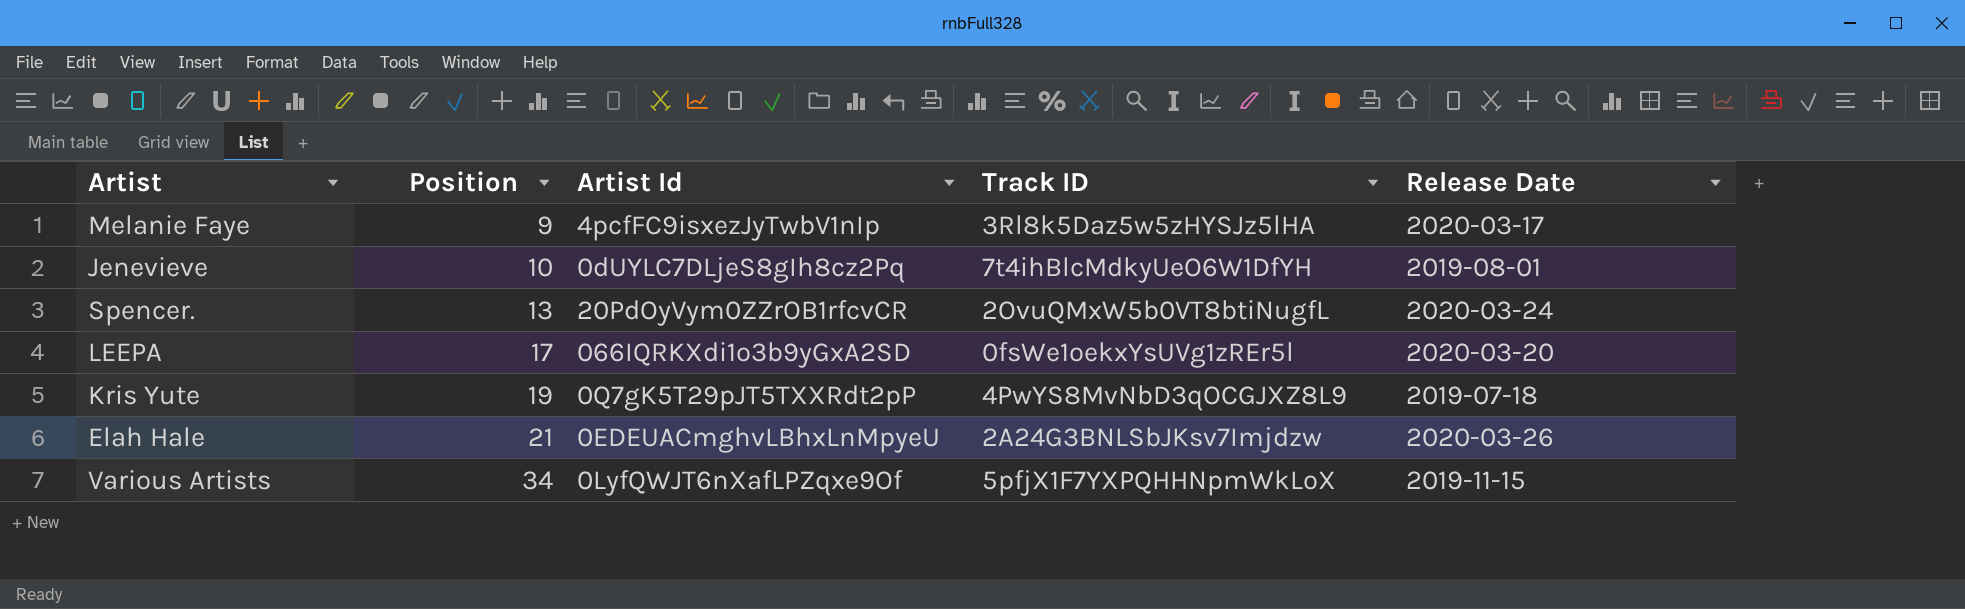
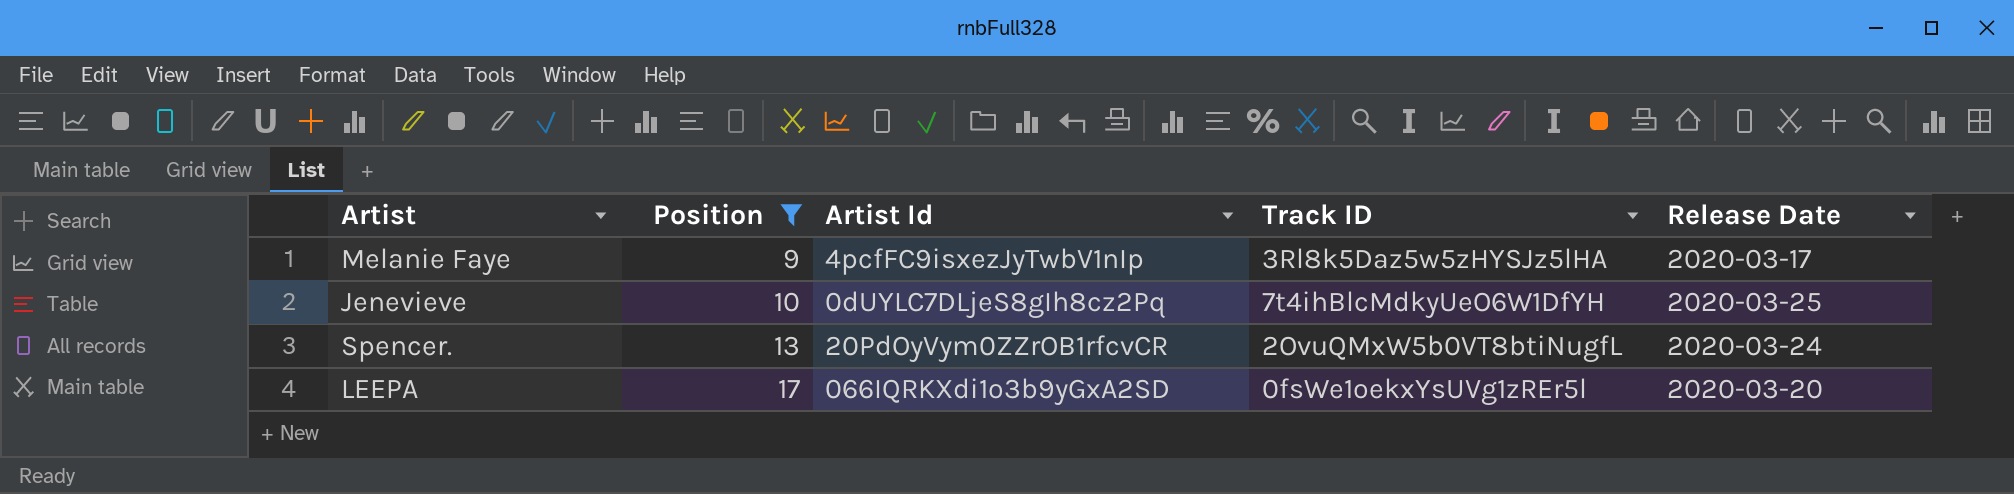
filter: none -> Position <= 17
Jenevieve | Release Date: 2019-08-01 -> 2020-03-25

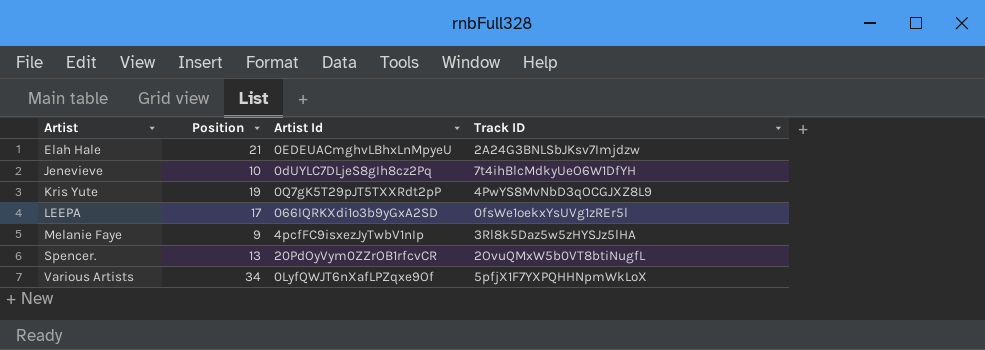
filter: Position <= 17 -> none
row order: Position ascending -> Artist ascending
column Release Date | position: 5 -> none

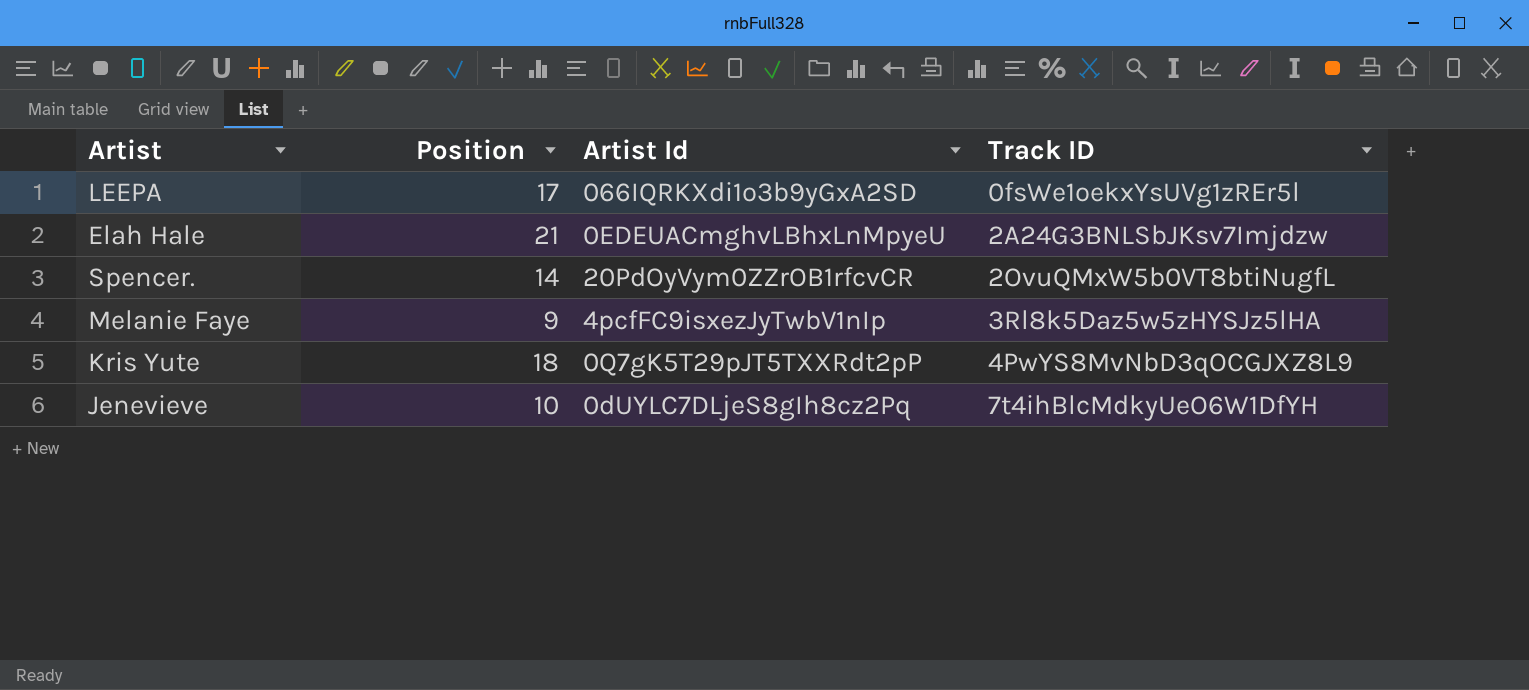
row order: Artist ascending -> Track ID ascending
row Various Artists: 34 | 0LyfQWJT6nXafLPZqxe9Of | 5pfjX1F7YXPQHHNpmWkLoX -> none
Spencer. | Position: 13 -> 14
Kris Yute | Position: 19 -> 18

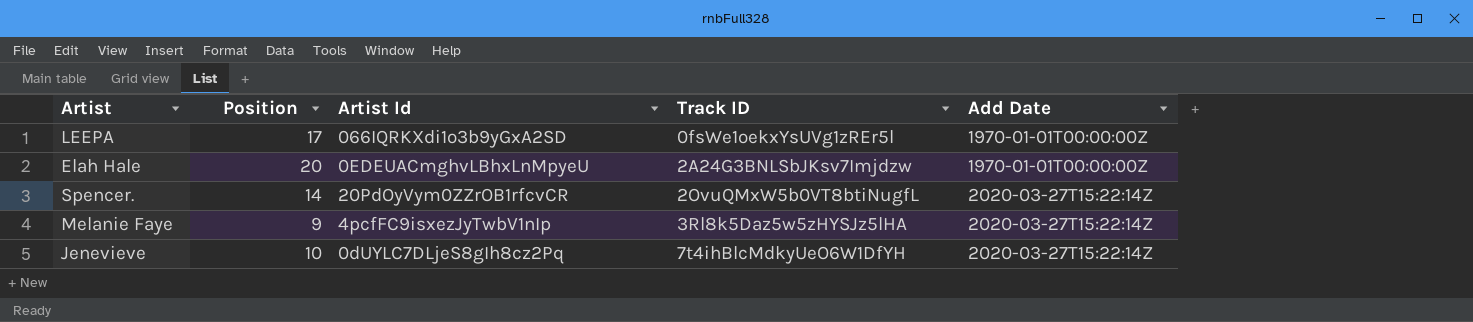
column Add Date | position: none -> 5
row Kris Yute: 18 | 0Q7gK5T29pJT5TXXRdt2pP | 4PwYS8MvNbD3qOCGJXZ8L9 -> none
Elah Hale | Position: 21 -> 20

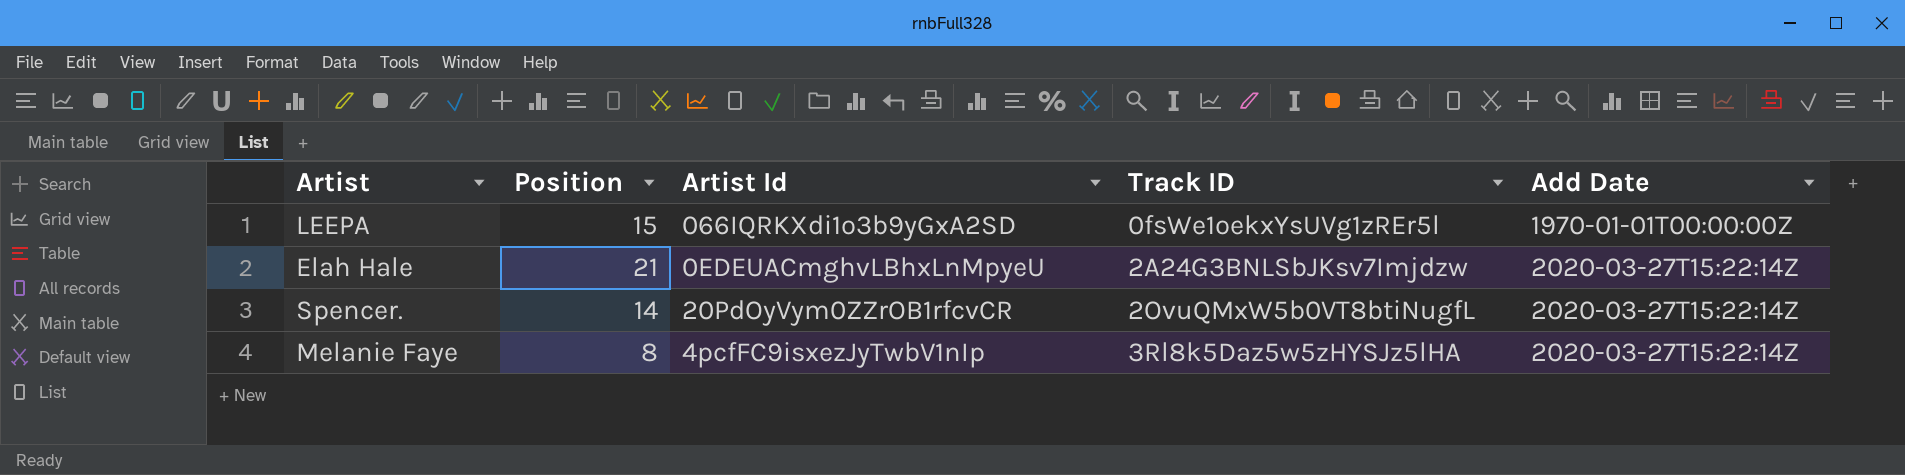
row Jenevieve: 10 | 0dUYLC7DLjeS8gIh8cz2Pq | 7t4ihBlcMdkyUeO6W1DfYH | 2020-03-27T15:22:14Z -> none
LEEPA | Position: 17 -> 15
Elah Hale | Position: 20 -> 21
Elah Hale | Add Date: 1970-01-01T00:00:00Z -> 2020-03-27T15:22:14Z
Melanie Faye | Position: 9 -> 8

